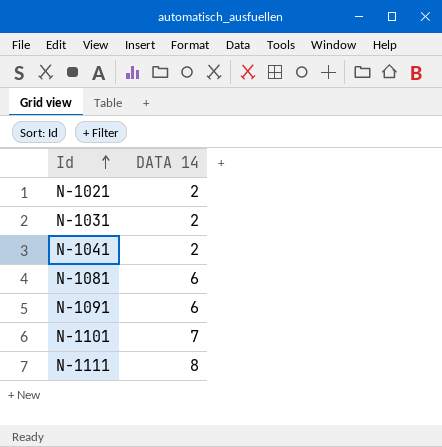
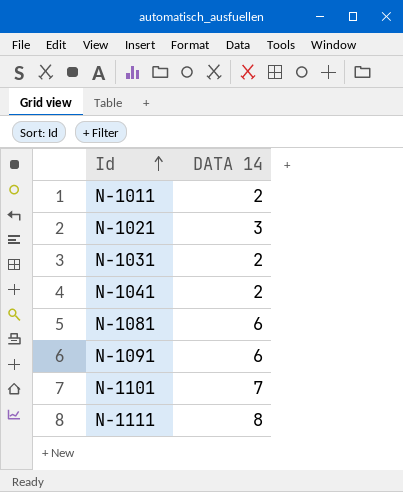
row N-1011: none -> 2
N-1021 | DATA 14: 2 -> 3

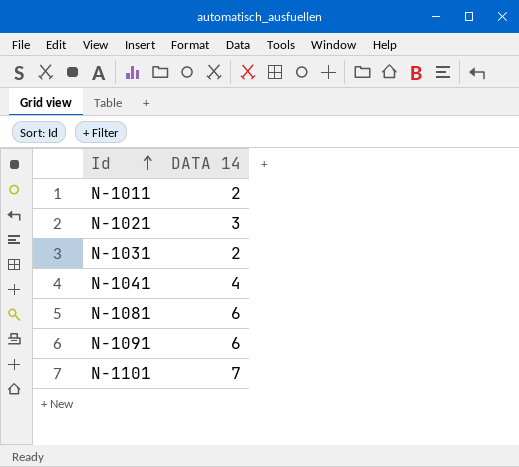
row N-1111: 8 -> none
N-1041 | DATA 14: 2 -> 4

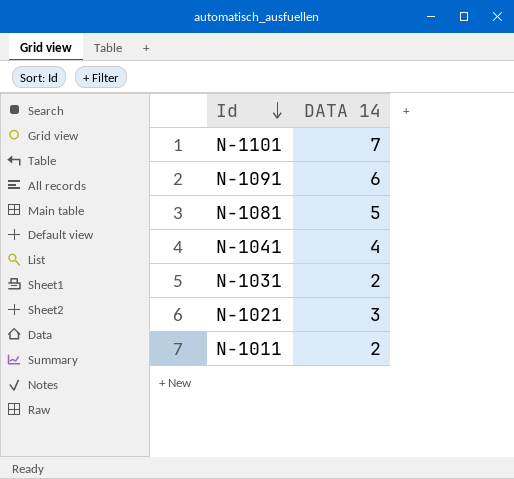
row order: Id ascending -> Id descending
N-1081 | DATA 14: 6 -> 5

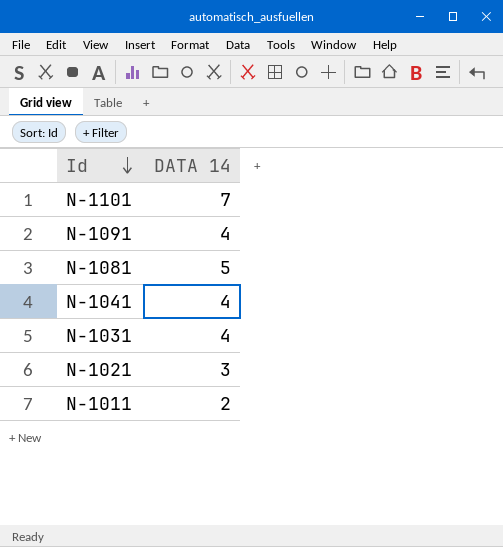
N-1091 | DATA 14: 6 -> 4
N-1031 | DATA 14: 2 -> 4

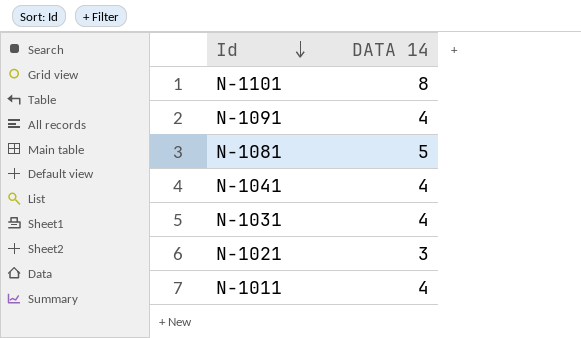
N-1101 | DATA 14: 7 -> 8
N-1011 | DATA 14: 2 -> 4

